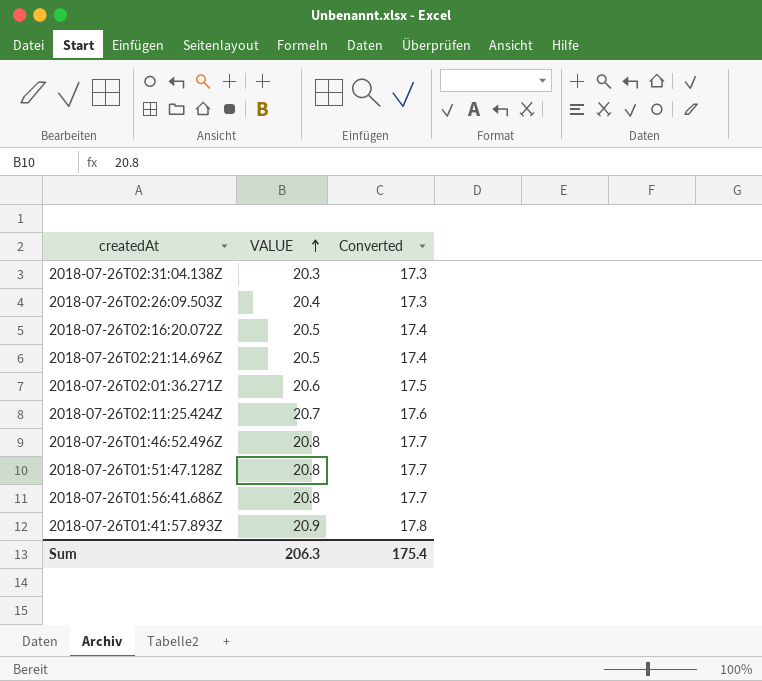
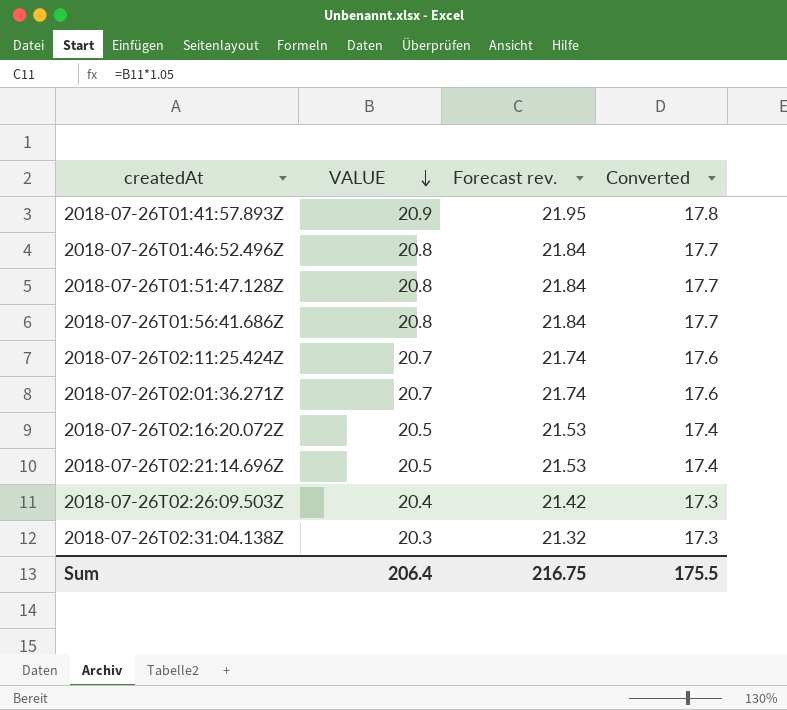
row order: VALUE ascending -> VALUE descending
column Forecast rev. | formula: none -> [VALUE] * 1.05
2018-07-26T02:01:36.271Z | VALUE: 20.6 -> 20.7
2018-07-26T02:01:36.271Z | Converted: 17.5 -> 17.6
Sum | VALUE: 206.3 -> 206.4
Sum | Converted: 175.4 -> 175.5

